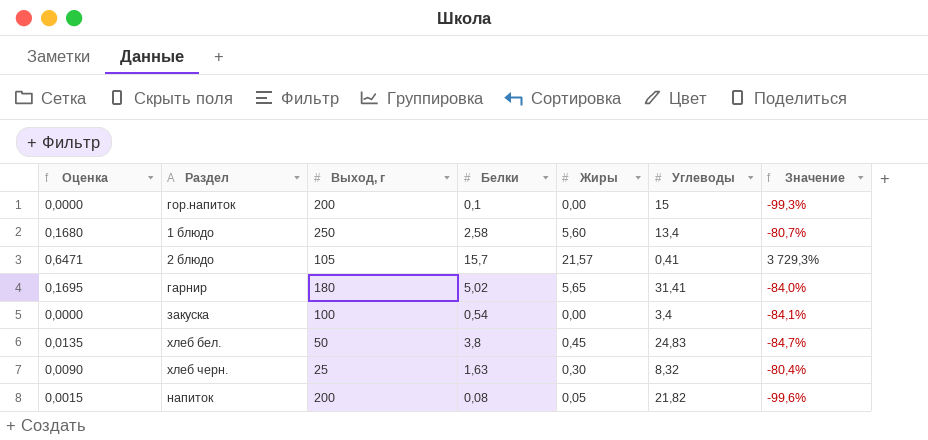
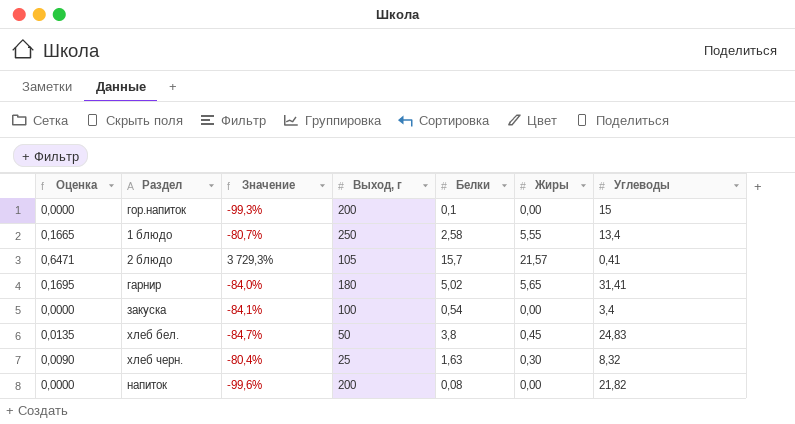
column Значение | position: 7 -> 3
1 блюдо | Оценка: 0,1680 -> 0,1665
1 блюдо | Жиры: 5,60 -> 5,55
напиток | Оценка: 0,0015 -> 0,0000
напиток | Жиры: 0,05 -> 0,00

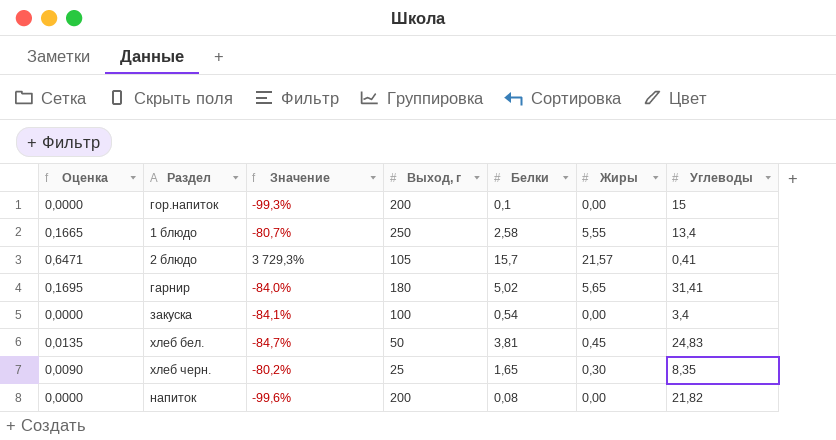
хлеб бел. | Белки: 3,8 -> 3,81
хлеб черн. | Значение: -80,4% -> -80,2%
хлеб черн. | Белки: 1,63 -> 1,65
хлеб черн. | Углеводы: 8,32 -> 8,35

